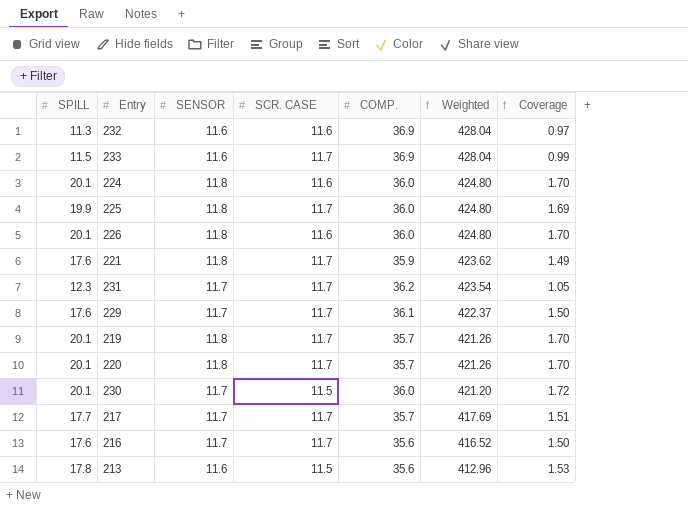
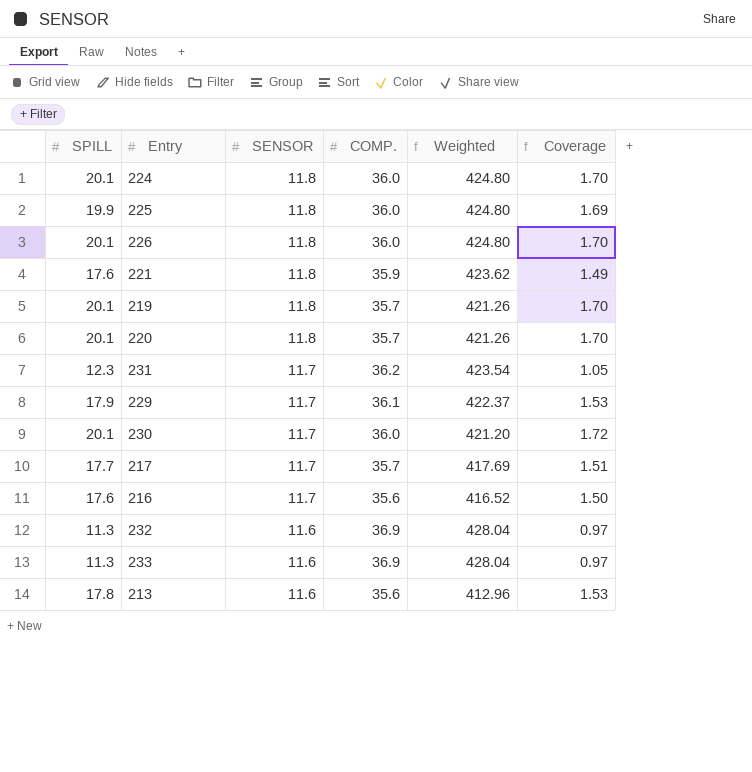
row order: Weighted descending -> SENSOR descending
column SCR. CASE | position: 4 -> none
229 | SPILL: 17.6 -> 17.9
229 | Coverage: 1.50 -> 1.53
233 | SPILL: 11.5 -> 11.3
233 | Coverage: 0.99 -> 0.97

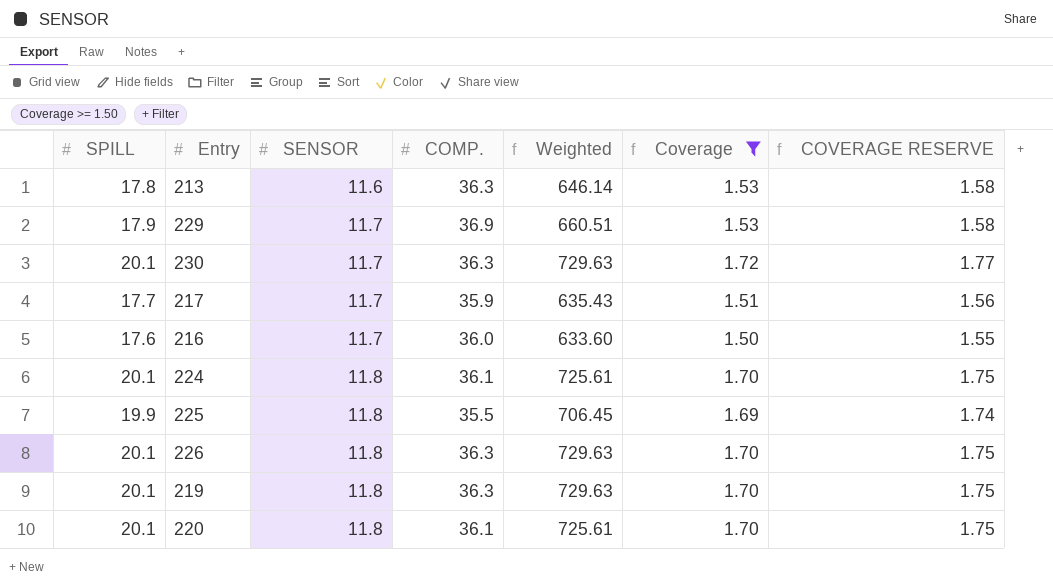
filter: none -> Coverage >= 1.50
row order: SENSOR descending -> SENSOR ascending
column Weighted | formula: [SENSOR] * [COMP.] -> [SPILL] * [COMP.]
column COVERAGE RESERVE | formula: none -> [Coverage] * 1.03
213 | COMP.: 35.6 -> 36.3
229 | COMP.: 36.1 -> 36.9
230 | COMP.: 36.0 -> 36.3
217 | COMP.: 35.7 -> 35.9
216 | COMP.: 35.6 -> 36.0
224 | COMP.: 36.0 -> 36.1
225 | COMP.: 36.0 -> 35.5
226 | COMP.: 36.0 -> 36.3
219 | COMP.: 35.7 -> 36.3
220 | COMP.: 35.7 -> 36.1

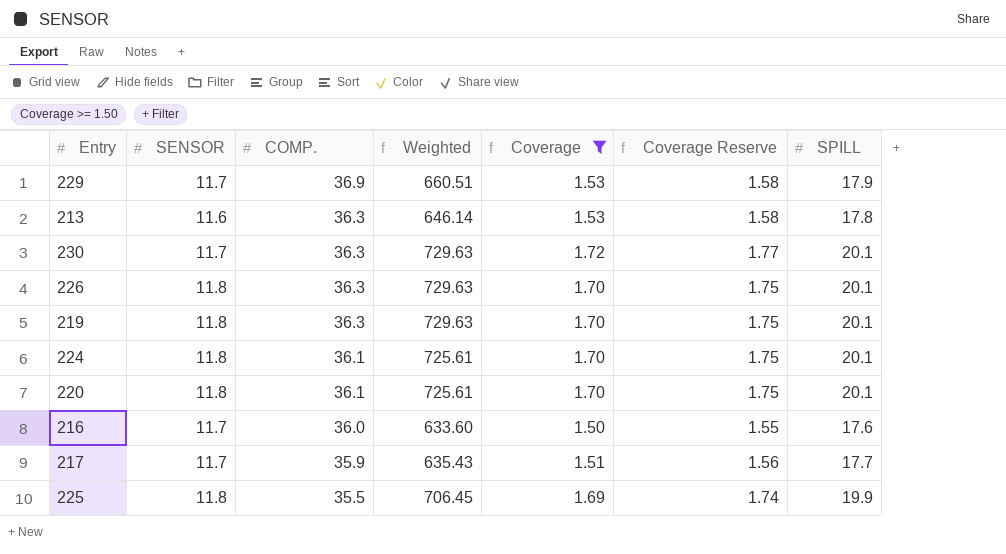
row order: SENSOR ascending -> COMP. descending
column name: COVERAGE RESERVE -> Coverage Reserve
column SPILL | position: 1 -> 7

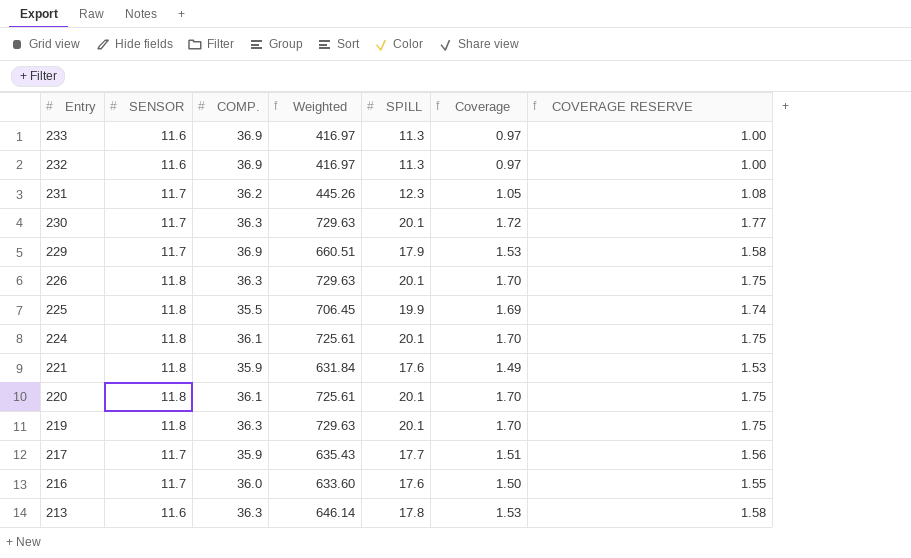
filter: Coverage >= 1.50 -> none
row order: COMP. descending -> Entry descending
column SPILL | position: 7 -> 5
column name: Coverage Reserve -> COVERAGE RESERVE

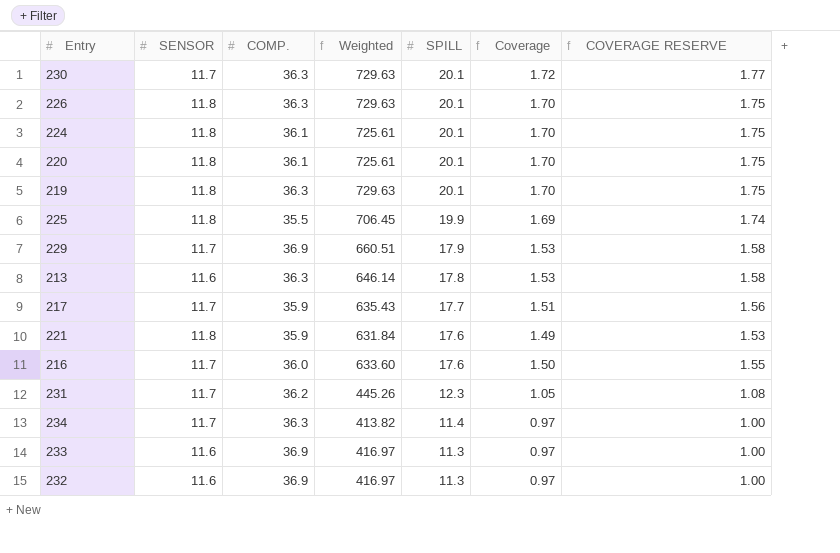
row order: Entry descending -> SPILL descending
row 234: none -> 11.7 | 36.3 | 413.82 | 11.4 | 0.97 | 1.00

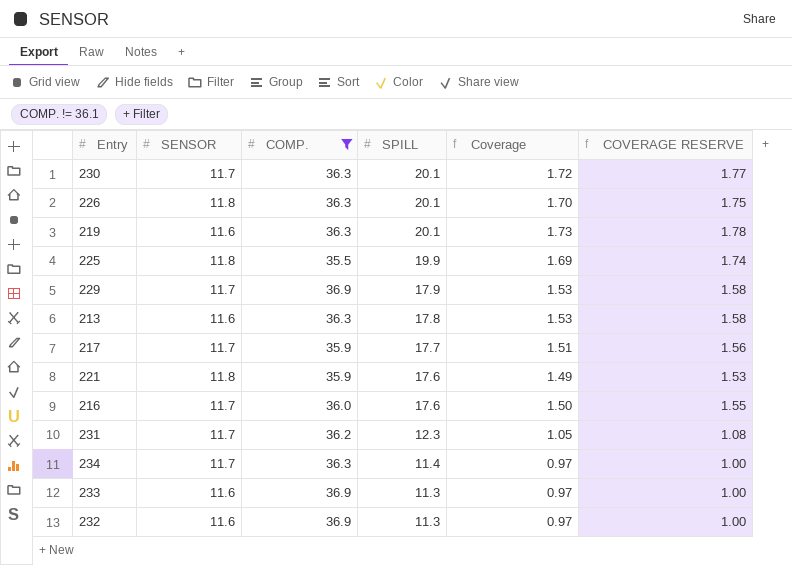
filter: none -> COMP. != 36.1
column Weighted | formula: [COMP.] * [SPILL] -> none
219 | SENSOR: 11.8 -> 11.6
219 | Coverage: 1.70 -> 1.73
219 | COVERAGE RESERVE: 1.75 -> 1.78

